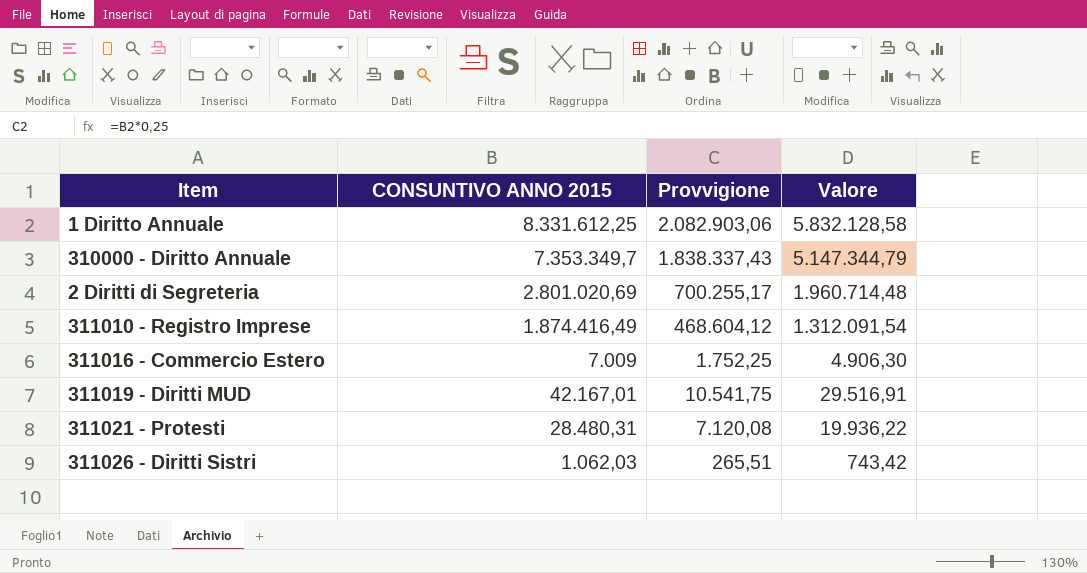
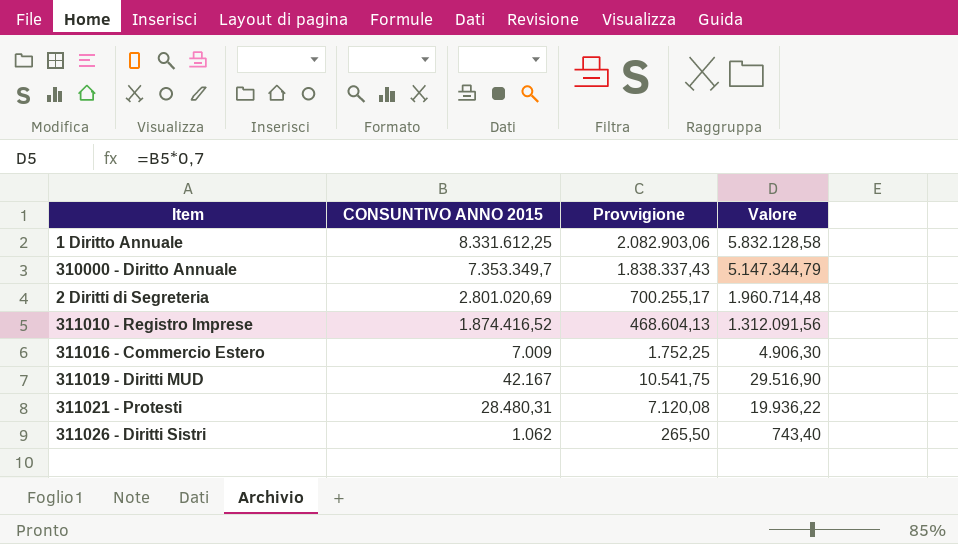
311010 - Registro Imprese | CONSUNTIVO ANNO 2015: 1.874.416,49 -> 1.874.416,52
311010 - Registro Imprese | Provvigione: 468.604,12 -> 468.604,13
311010 - Registro Imprese | Valore: 1.312.091,54 -> 1.312.091,56
311019 - Diritti MUD | CONSUNTIVO ANNO 2015: 42.167,01 -> 42.167
311019 - Diritti MUD | Valore: 29.516,91 -> 29.516,90
311026 - Diritti Sistri | CONSUNTIVO ANNO 2015: 1.062,03 -> 1.062
311026 - Diritti Sistri | Provvigione: 265,51 -> 265,50
311026 - Diritti Sistri | Valore: 743,42 -> 743,40

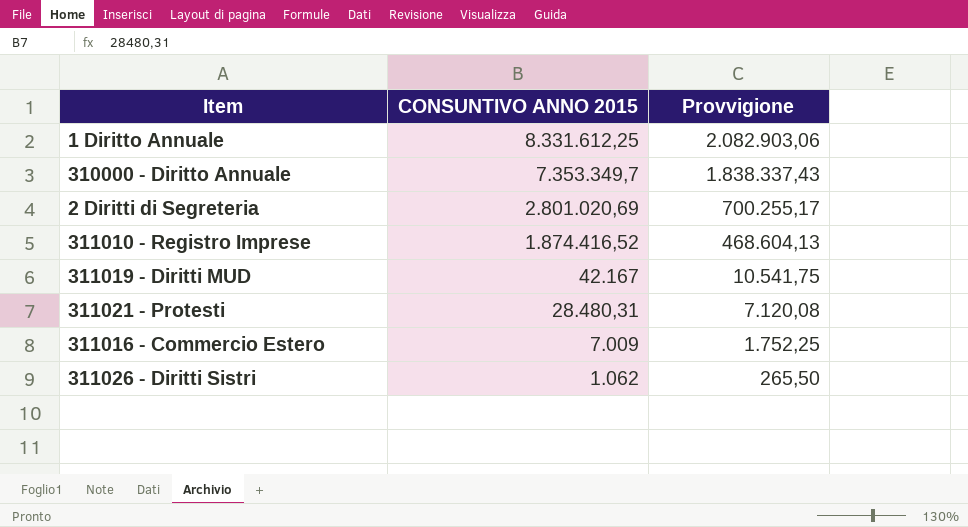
row order: none -> CONSUNTIVO ANNO 2015 descending
column Valore | formula: [CONSUNTIVO ANNO 2015] * 0,7 -> none

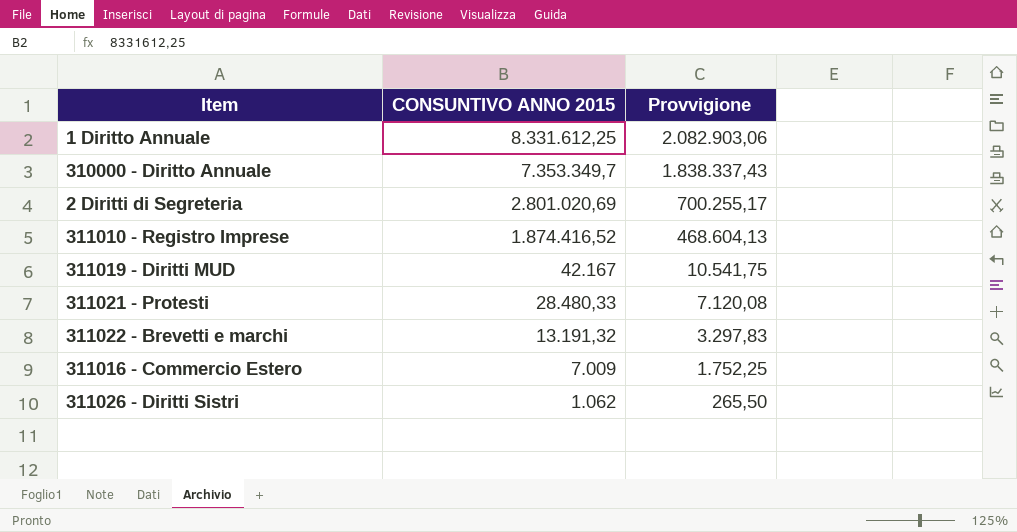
311021 - Protesti | CONSUNTIVO ANNO 2015: 28.480,31 -> 28.480,33
row 311022 - Brevetti e marchi: none -> 13.191,32 | 3.297,83

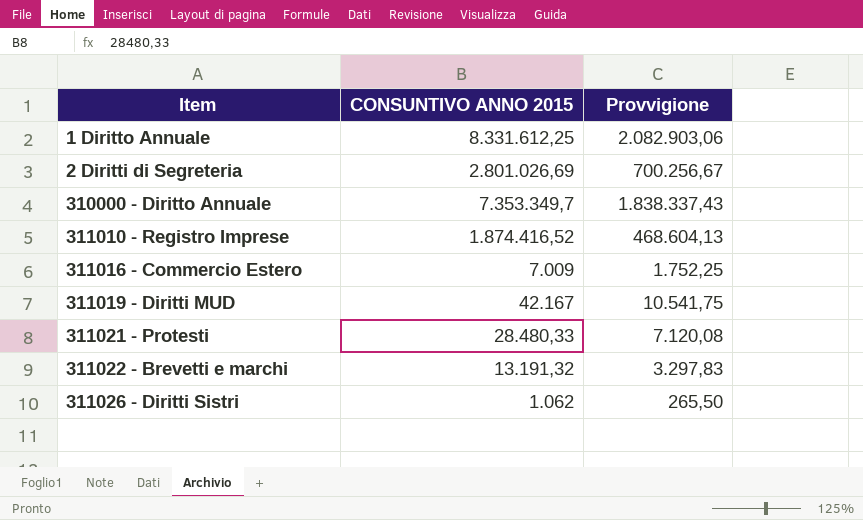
row order: CONSUNTIVO ANNO 2015 descending -> Item ascending
2 Diritti di Segreteria | CONSUNTIVO ANNO 2015: 2.801.020,69 -> 2.801.026,69
2 Diritti di Segreteria | Provvigione: 700.255,17 -> 700.256,67

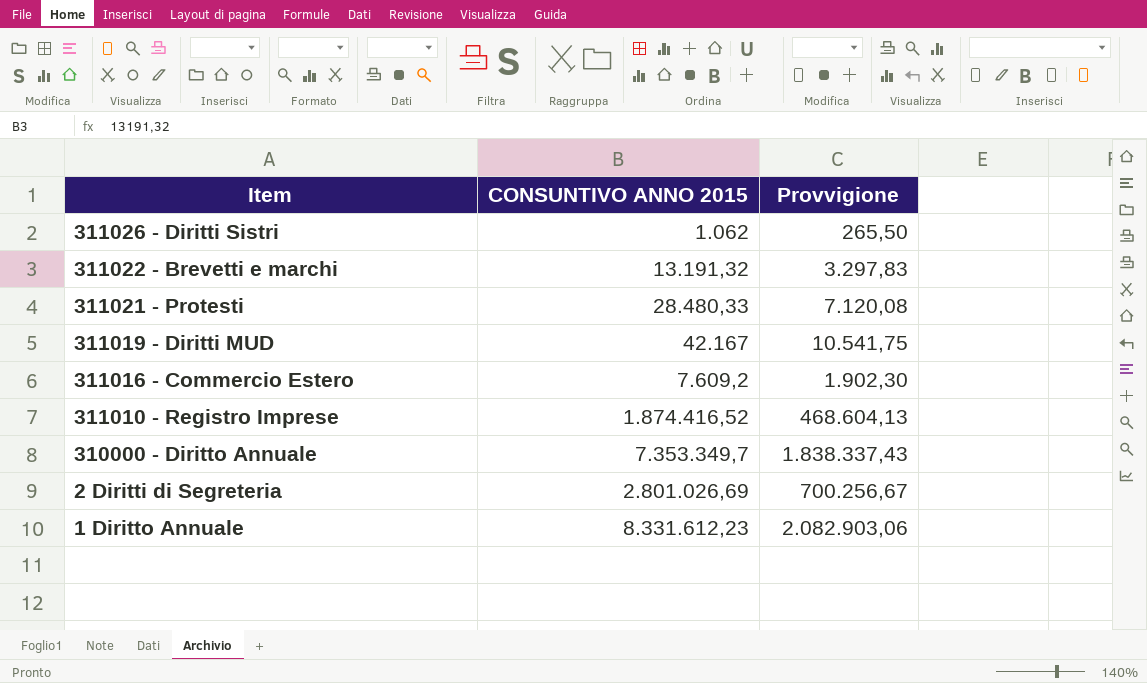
row order: Item ascending -> Item descending
311016 - Commercio Estero | CONSUNTIVO ANNO 2015: 7.009 -> 7.609,2
311016 - Commercio Estero | Provvigione: 1.752,25 -> 1.902,30
1 Diritto Annuale | CONSUNTIVO ANNO 2015: 8.331.612,25 -> 8.331.612,23

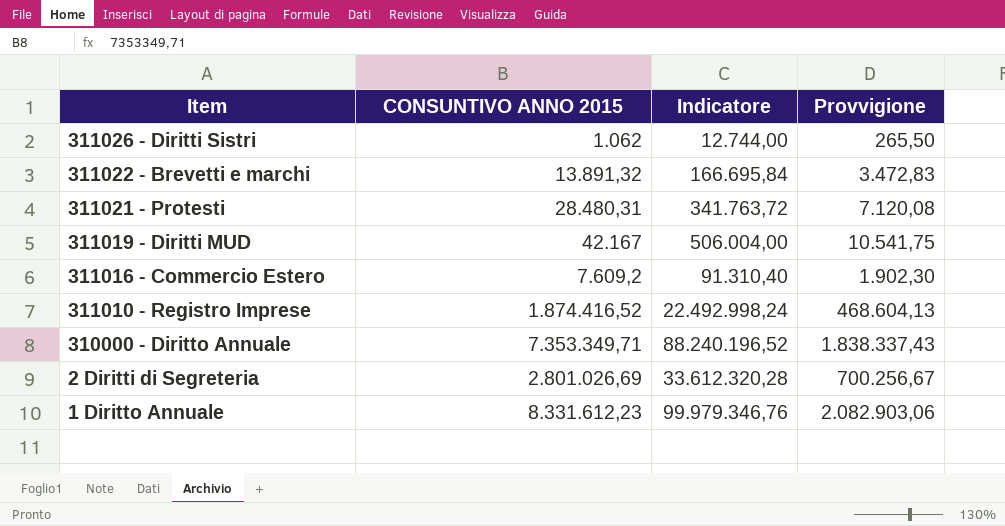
column Indicatore | formula: none -> [CONSUNTIVO ANNO 2015] * 12
311022 - Brevetti e marchi | CONSUNTIVO ANNO 2015: 13.191,32 -> 13.891,32
311022 - Brevetti e marchi | Provvigione: 3.297,83 -> 3.472,83
311021 - Protesti | CONSUNTIVO ANNO 2015: 28.480,33 -> 28.480,31
310000 - Diritto Annuale | CONSUNTIVO ANNO 2015: 7.353.349,7 -> 7.353.349,71

